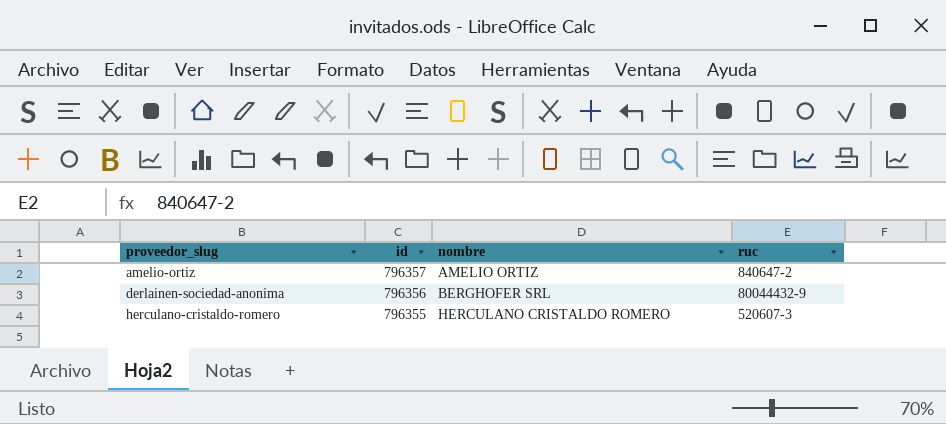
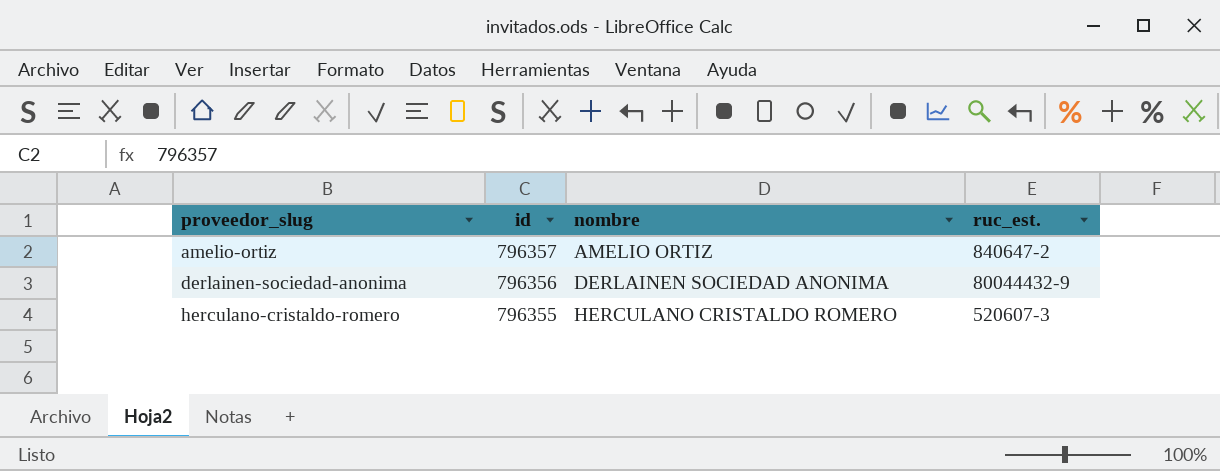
column name: ruc -> ruc_est.
derlainen-sociedad-anonima | nombre: BERGHOFER SRL -> DERLAINEN SOCIEDAD ANONIMA

